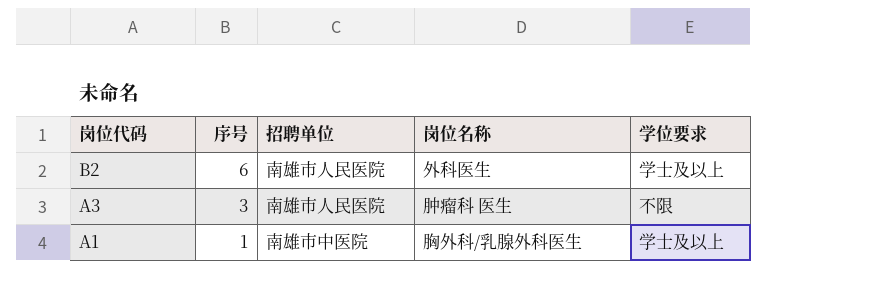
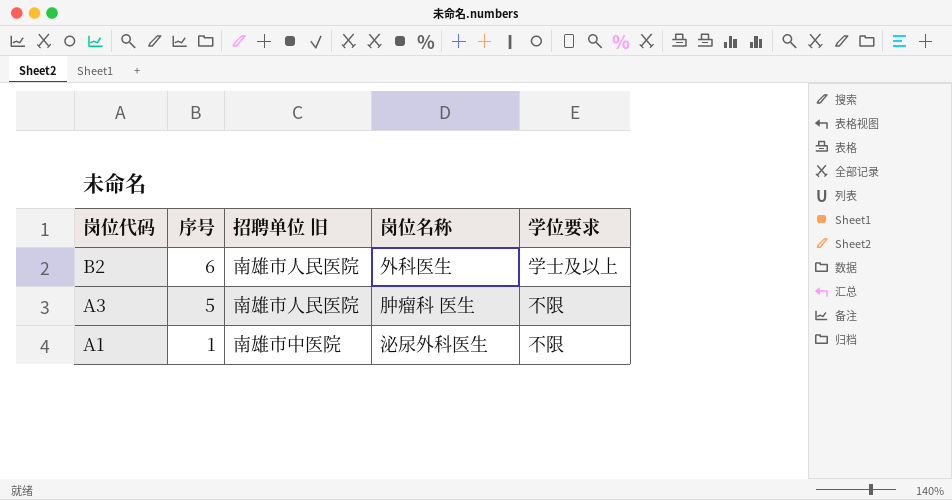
column name: 招聘单位 -> 招聘单位 旧
A3 | 序号: 3 -> 5
A1 | 岗位名称: 胸外科/乳腺外科医生 -> 泌尿外科医生
A1 | 学位要求: 学士及以上 -> 不限

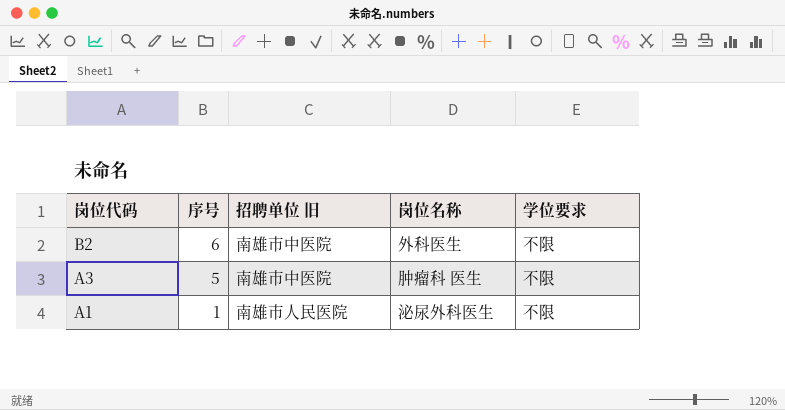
B2 | 招聘单位 旧: 南雄市人民医院 -> 南雄市中医院
B2 | 学位要求: 学士及以上 -> 不限
A3 | 招聘单位 旧: 南雄市人民医院 -> 南雄市中医院
A1 | 招聘单位 旧: 南雄市中医院 -> 南雄市人民医院

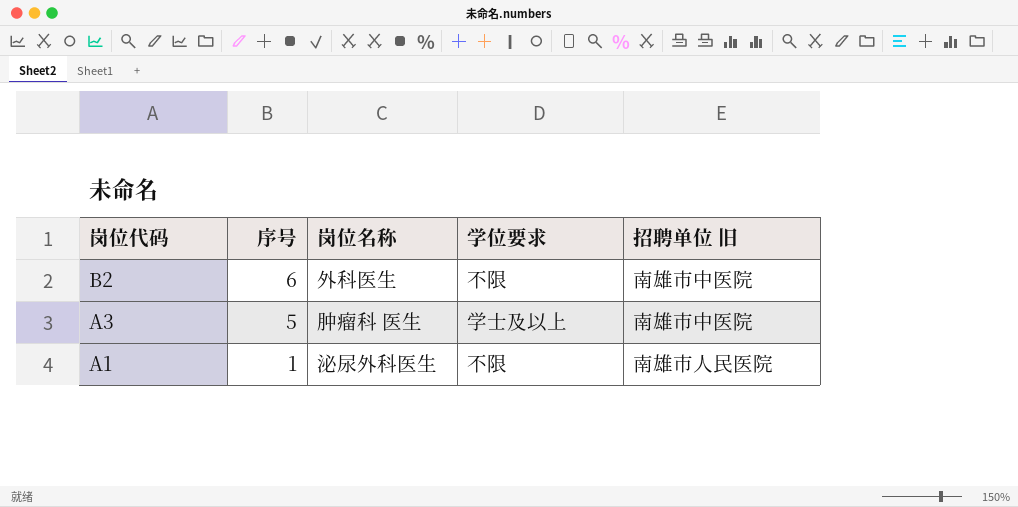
column 招聘单位 旧 | position: 3 -> 5
A3 | 学位要求: 不限 -> 学士及以上

